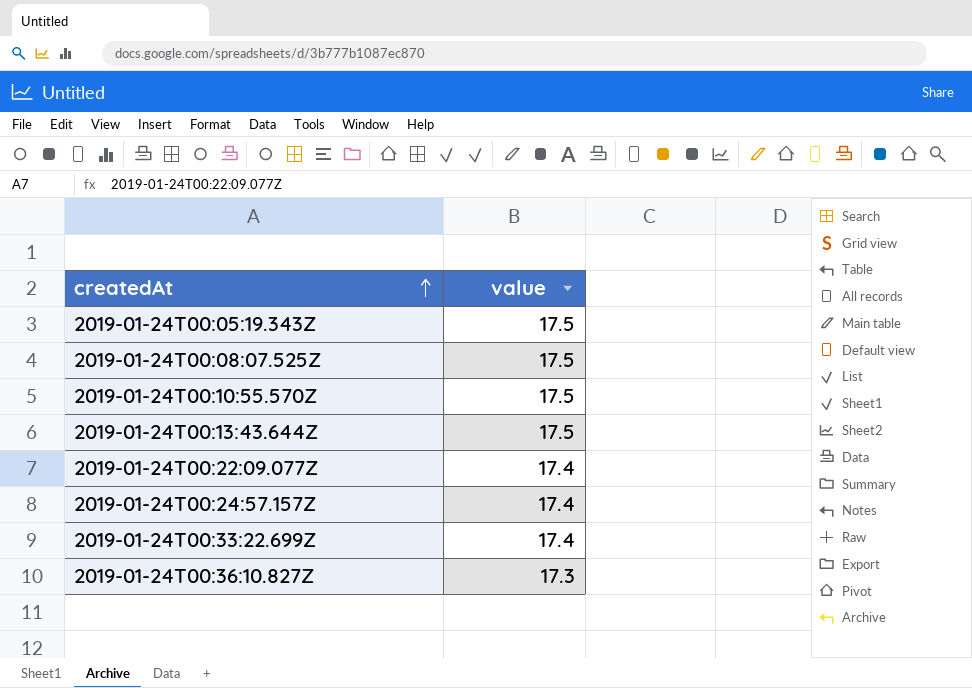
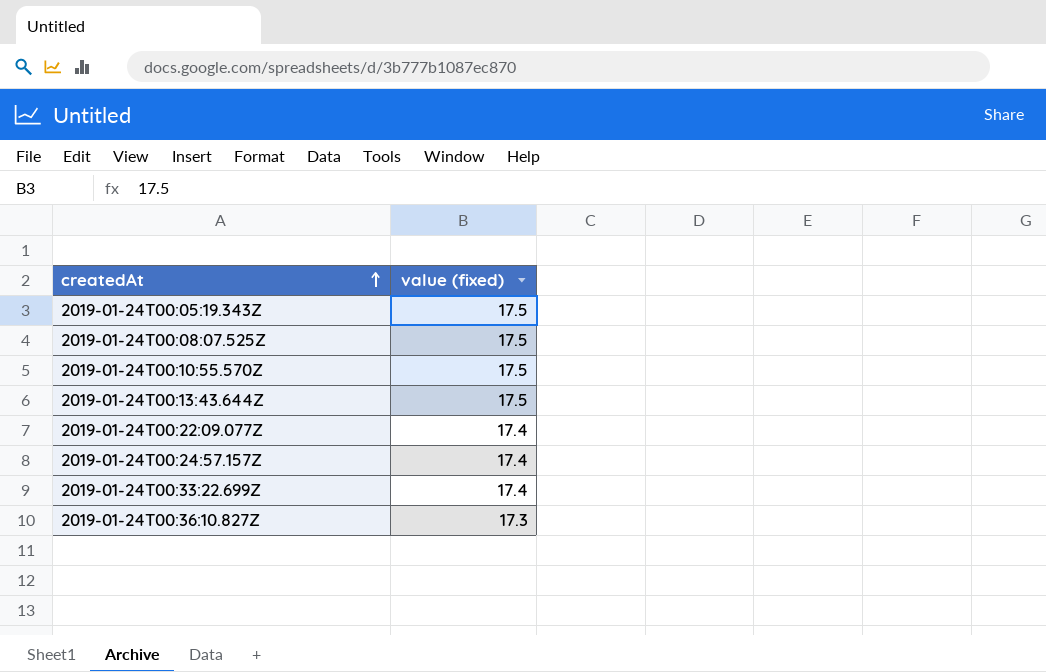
column name: value -> value (fixed)

